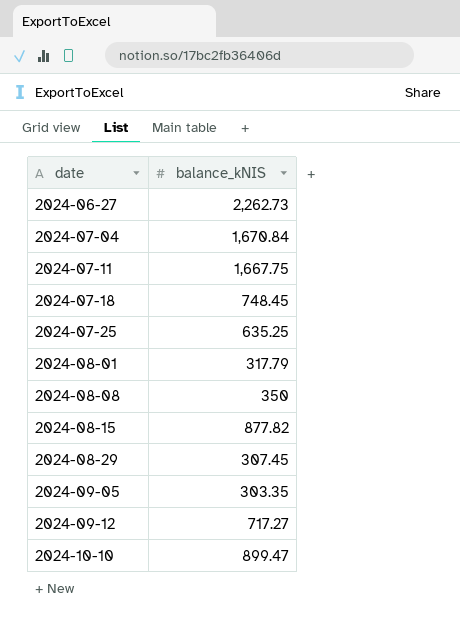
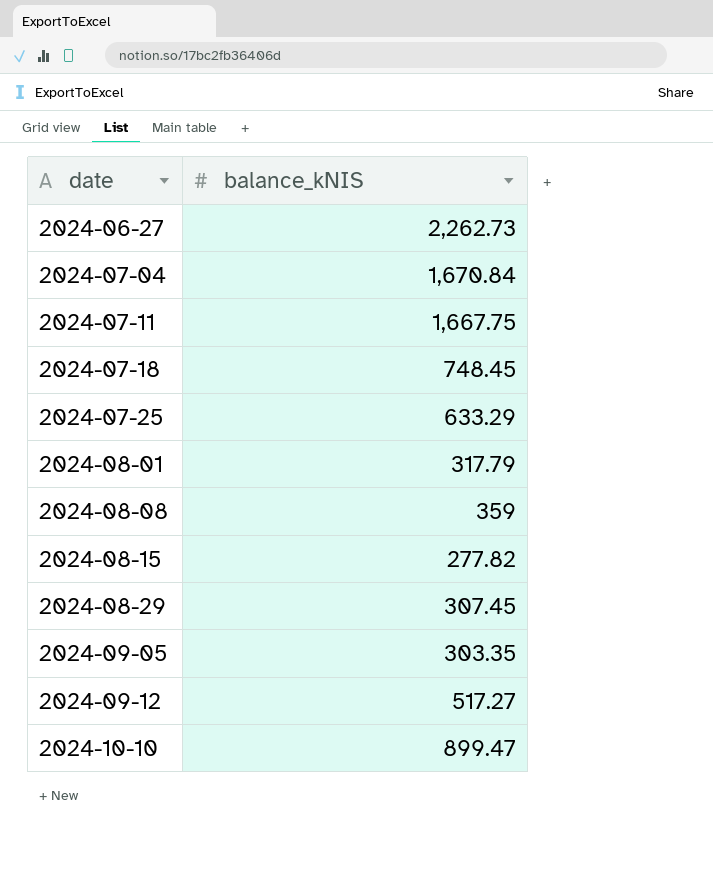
2024-07-25 | balance_kNIS: 635.25 -> 633.29
2024-08-08 | balance_kNIS: 350 -> 359
2024-08-15 | balance_kNIS: 877.82 -> 277.82
2024-09-12 | balance_kNIS: 717.27 -> 517.27

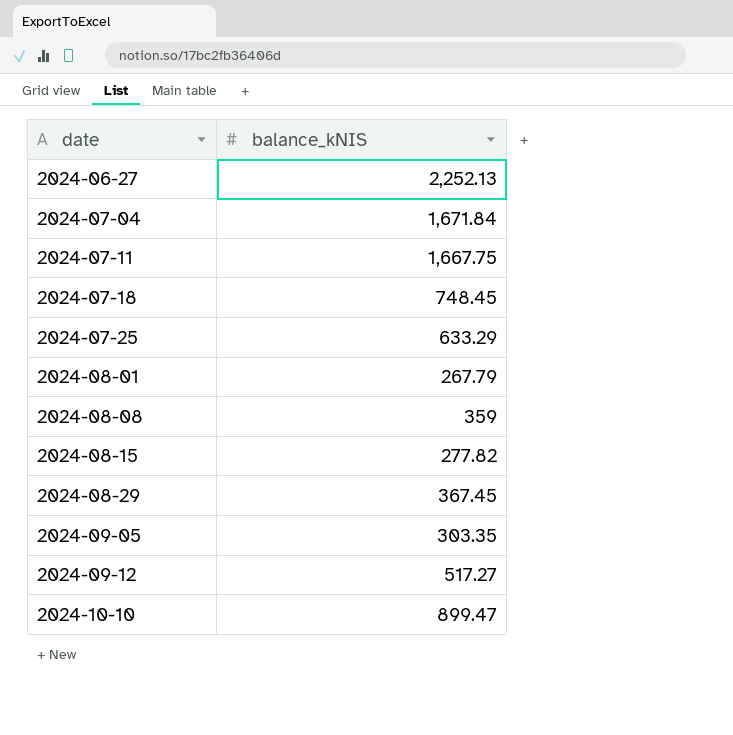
2024-06-27 | balance_kNIS: 2,262.73 -> 2,252.13
2024-07-04 | balance_kNIS: 1,670.84 -> 1,671.84
2024-08-01 | balance_kNIS: 317.79 -> 267.79
2024-08-29 | balance_kNIS: 307.45 -> 367.45

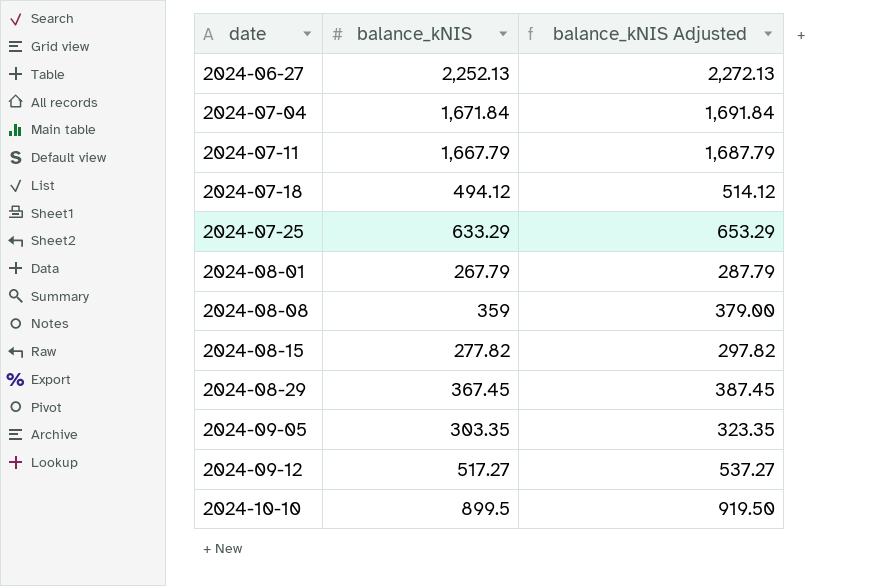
column balance_kNIS Adjusted | formula: none -> [balance_kNIS] + 20
2024-07-11 | balance_kNIS: 1,667.75 -> 1,667.79
2024-07-18 | balance_kNIS: 748.45 -> 494.12
2024-10-10 | balance_kNIS: 899.47 -> 899.5

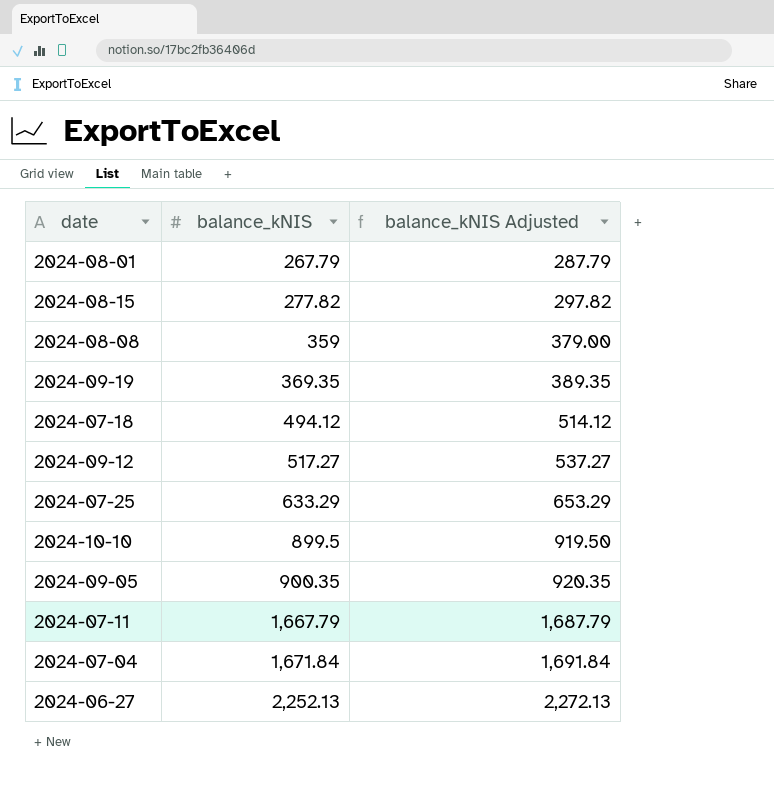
row order: date ascending -> balance_kNIS ascending
row 2024-08-29: 367.45 | 387.45 -> none
row 2024-09-19: none -> 369.35 | 389.35
2024-09-05 | balance_kNIS: 303.35 -> 900.35
2024-09-05 | balance_kNIS Adjusted: 323.35 -> 920.35

